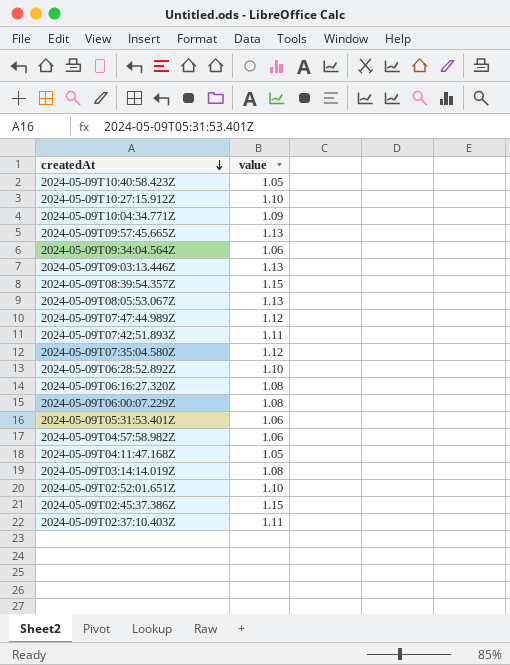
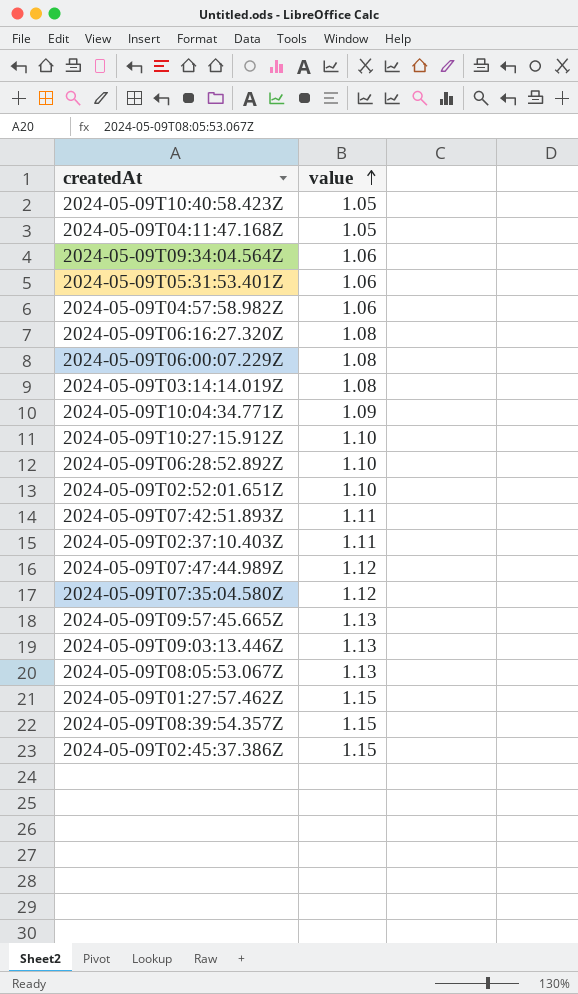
row order: createdAt descending -> value ascending
row 2024-05-09T01:27:57.462Z: none -> 1.15

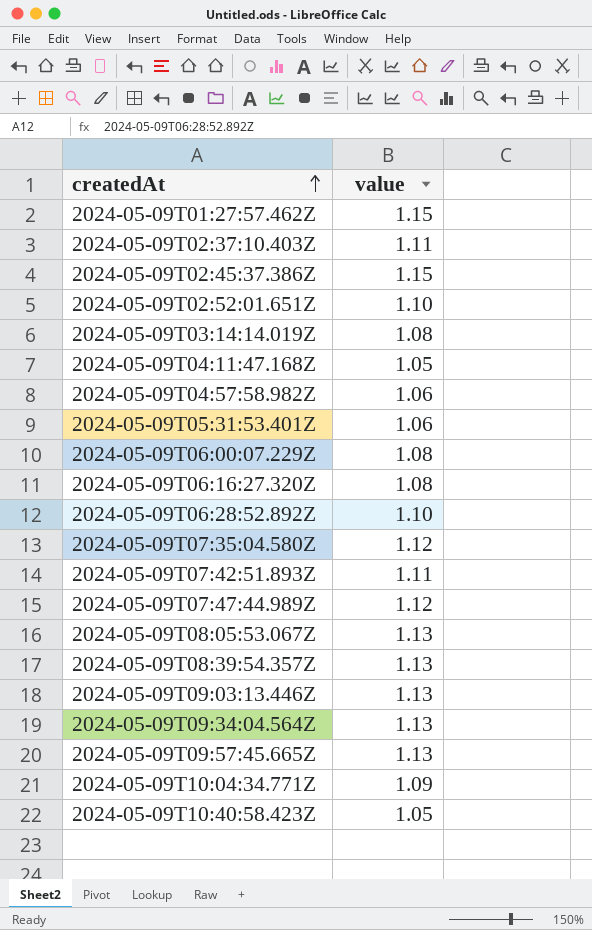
row order: value ascending -> createdAt ascending
row 2024-05-09T10:27:15.912Z: 1.10 -> none
2024-05-09T08:39:54.357Z | value: 1.15 -> 1.13
2024-05-09T09:34:04.564Z | value: 1.06 -> 1.13

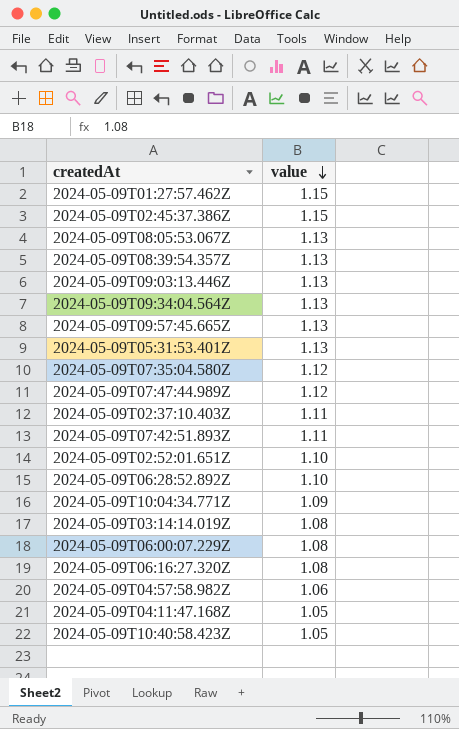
row order: createdAt ascending -> value descending
2024-05-09T05:31:53.401Z | value: 1.06 -> 1.13

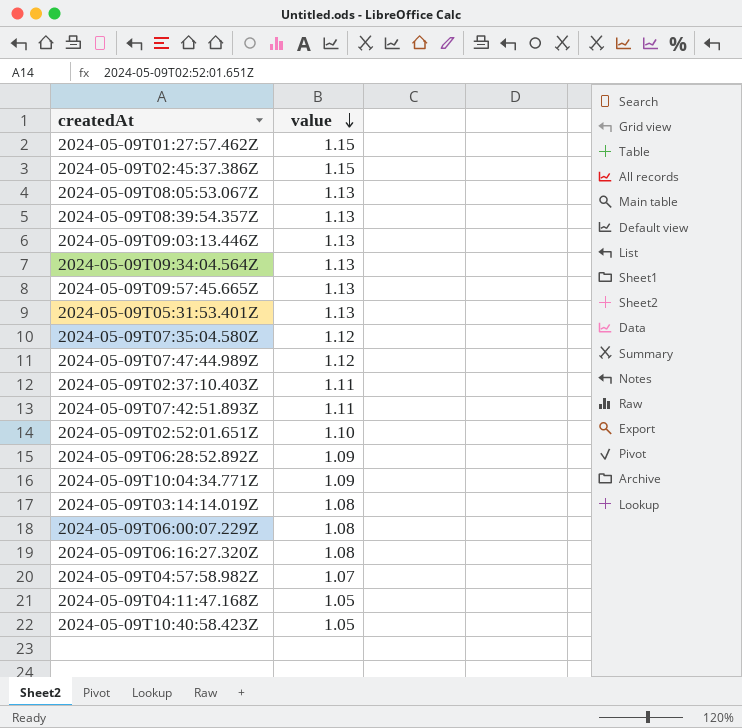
2024-05-09T06:28:52.892Z | value: 1.10 -> 1.09
2024-05-09T04:57:58.982Z | value: 1.06 -> 1.07

